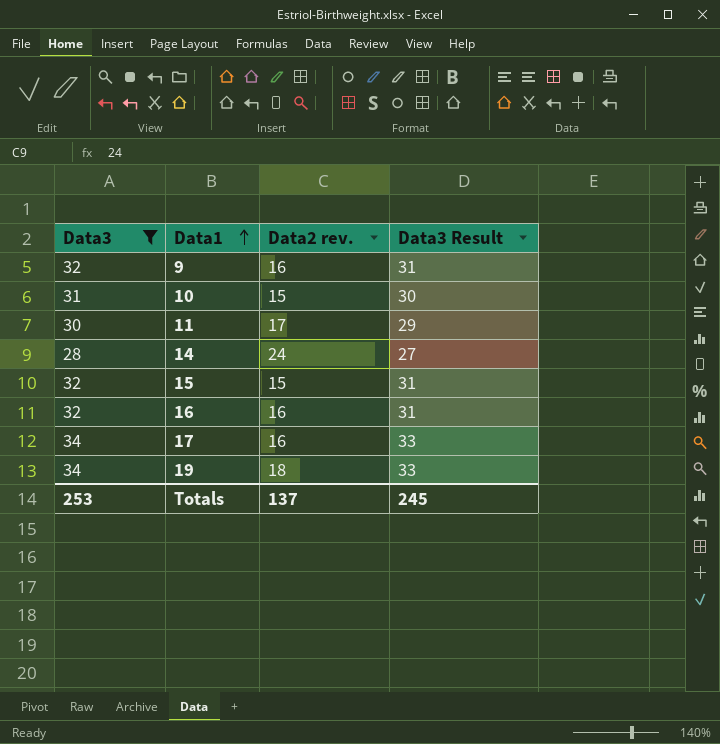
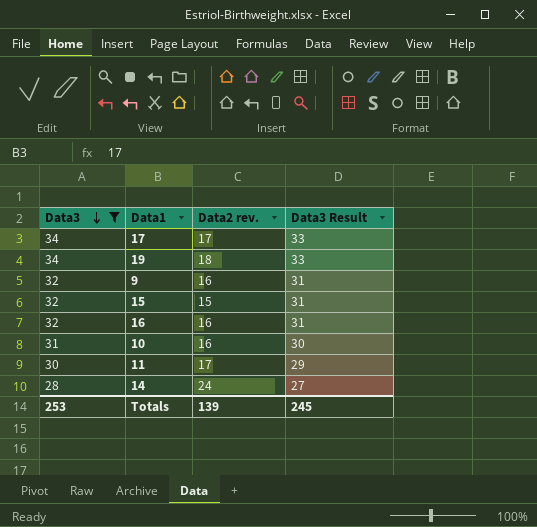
row order: Data1 ascending -> Data3 descending
17 | Data2 rev.: 16 -> 17
10 | Data2 rev.: 15 -> 16
Totals | Data2 rev.: 137 -> 139

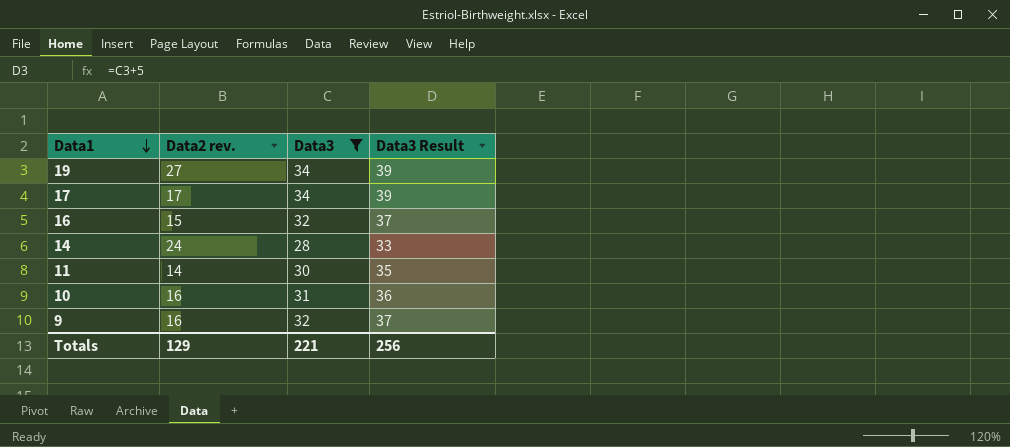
row order: Data3 descending -> Data1 descending
column Data3 | position: 1 -> 3
column Data3 Result | formula: [Data3] - 1 -> [Data3] + 5
row 15: 32 | 15 | 31 -> none
19 | Data2 rev.: 18 -> 27
16 | Data2 rev.: 16 -> 15
11 | Data2 rev.: 17 -> 14
Totals | Data2 rev.: 139 -> 129
Totals | Data3: 253 -> 221
Totals | Data3 Result: 245 -> 256

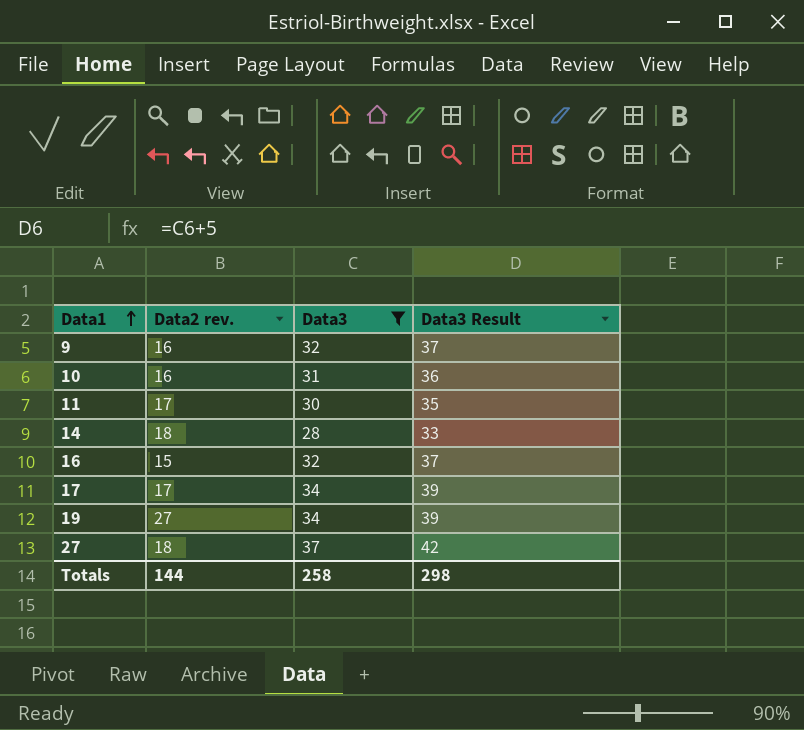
row order: Data1 descending -> Data1 ascending
11 | Data2 rev.: 14 -> 17
14 | Data2 rev.: 24 -> 18
row 27: none -> 18 | 37 | 42
Totals | Data2 rev.: 129 -> 144
Totals | Data3: 221 -> 258
Totals | Data3 Result: 256 -> 298

